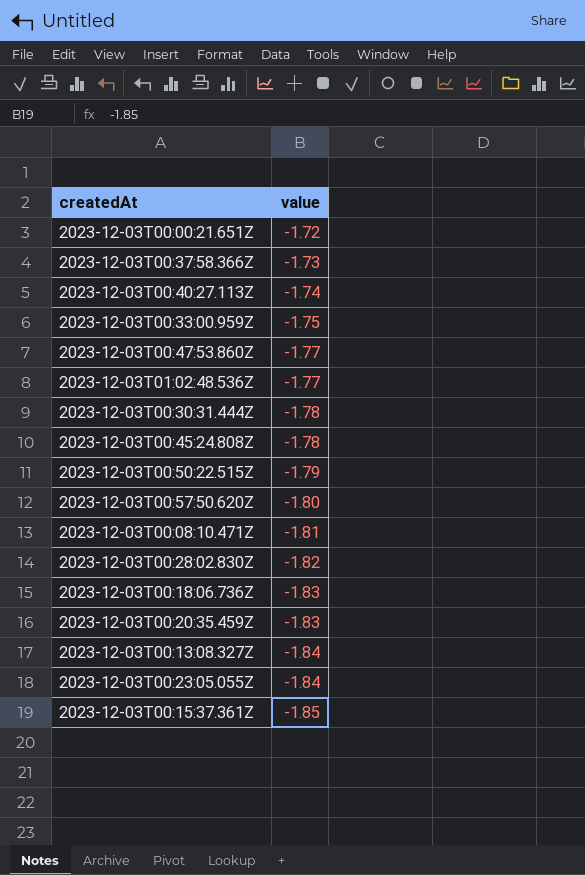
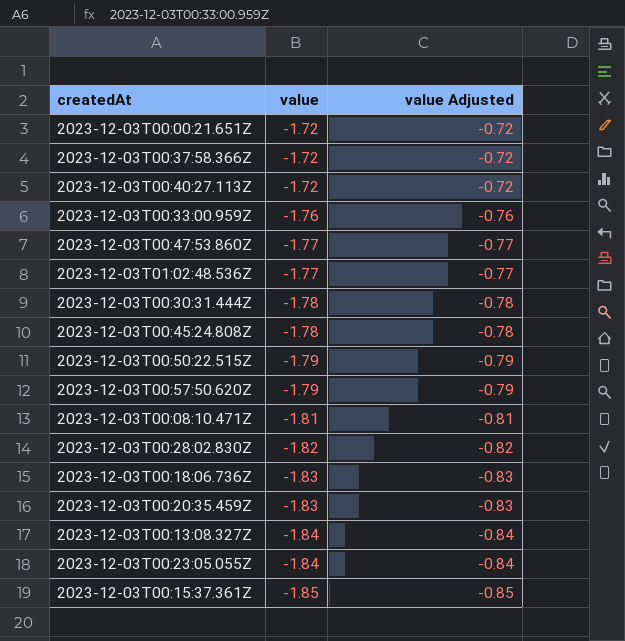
column value Adjusted | formula: none -> [value] + 1
2023-12-03T00:37:58.366Z | value: -1.73 -> -1.72
2023-12-03T00:40:27.113Z | value: -1.74 -> -1.72
2023-12-03T00:33:00.959Z | value: -1.75 -> -1.76
2023-12-03T00:57:50.620Z | value: -1.80 -> -1.79

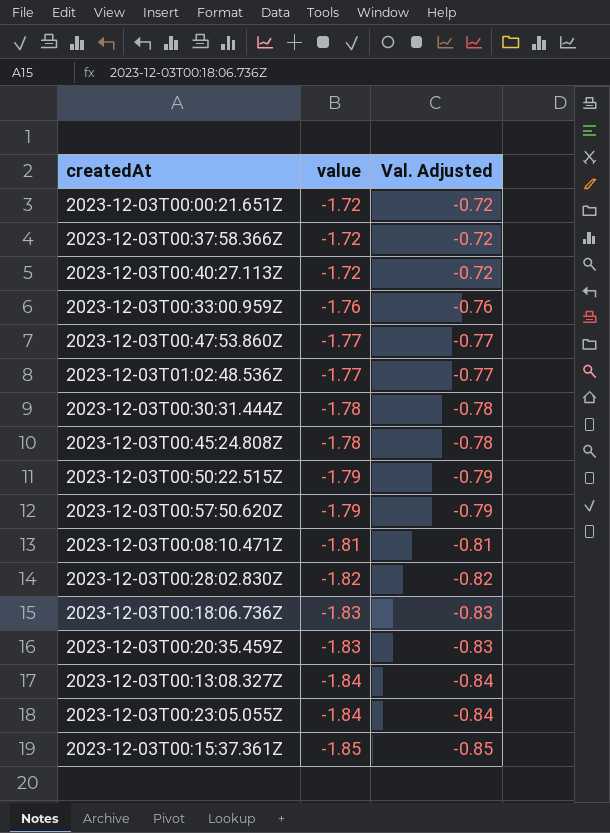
column name: value Adjusted -> Val. Adjusted

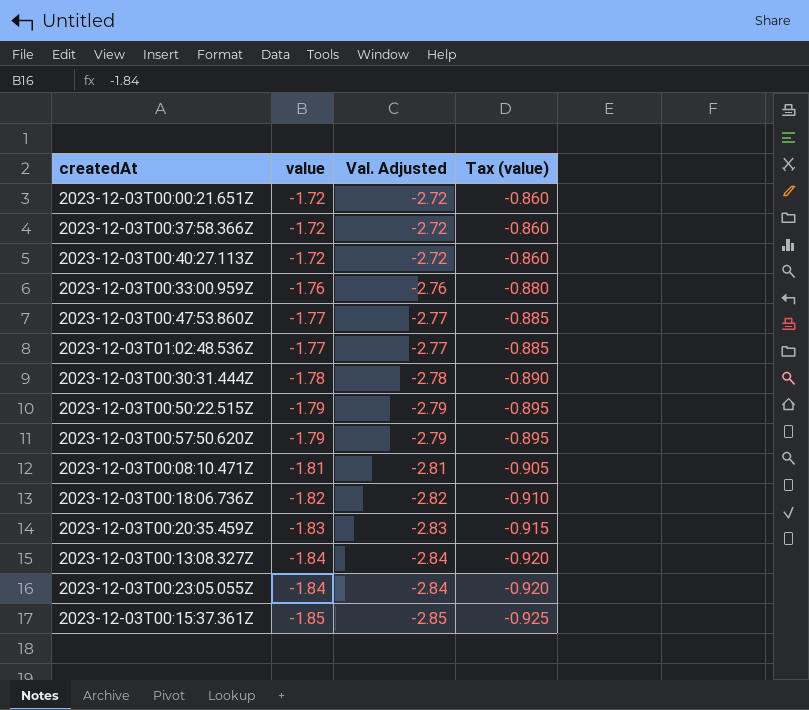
column Val. Adjusted | formula: [value] + 1 -> [value] - 1
column Tax (value) | formula: none -> [value] * 0.5
row 2023-12-03T00:45:24.808Z: -1.78 | -0.78 -> none
row 2023-12-03T00:28:02.830Z: -1.82 | -0.82 -> none
2023-12-03T00:18:06.736Z | value: -1.83 -> -1.82

